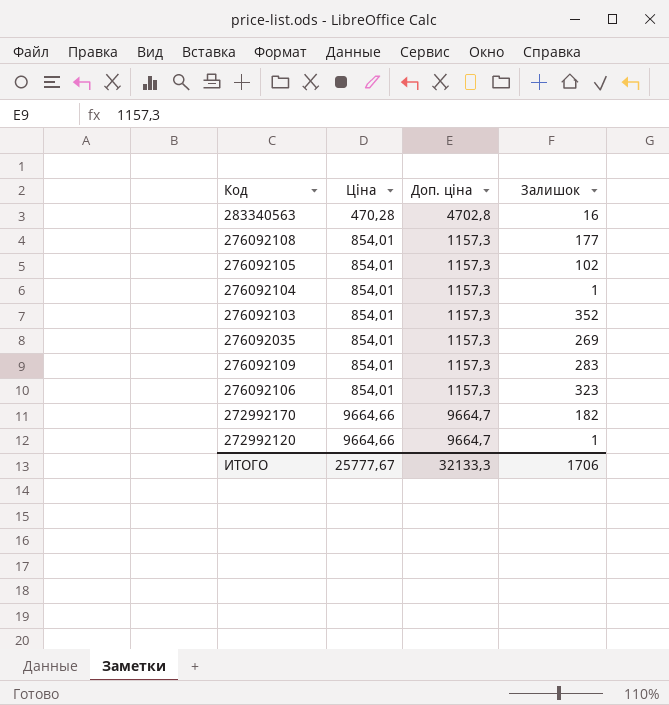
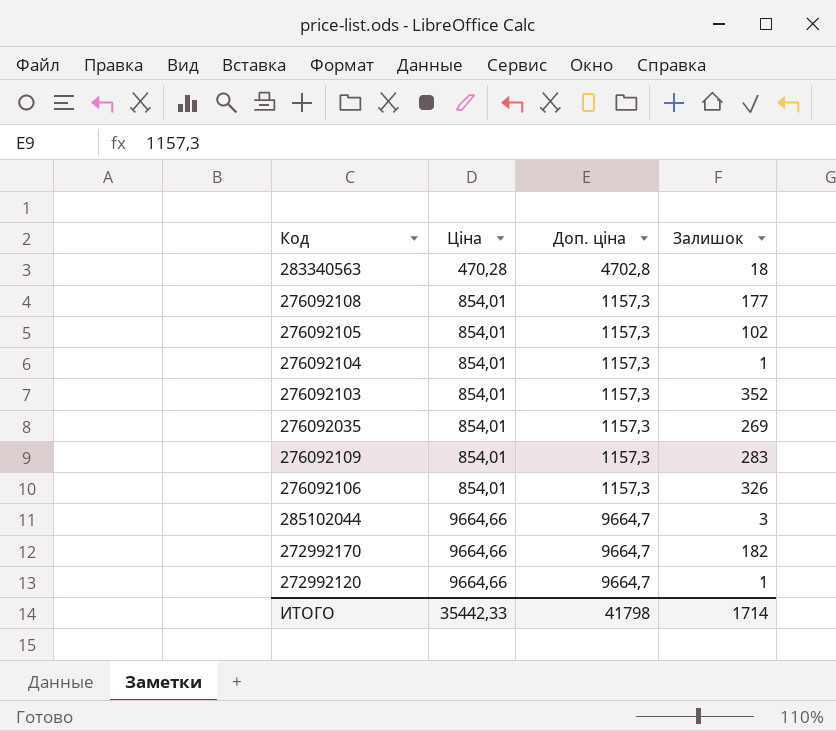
283340563 | Залишок: 16 -> 18
276092106 | Залишок: 323 -> 326
row 285102044: none -> 9664,66 | 9664,7 | 3
ИТОГО | Ціна: 25777,67 -> 35442,33
ИТОГО | Доп. ціна: 32133,3 -> 41798
ИТОГО | Залишок: 1706 -> 1714

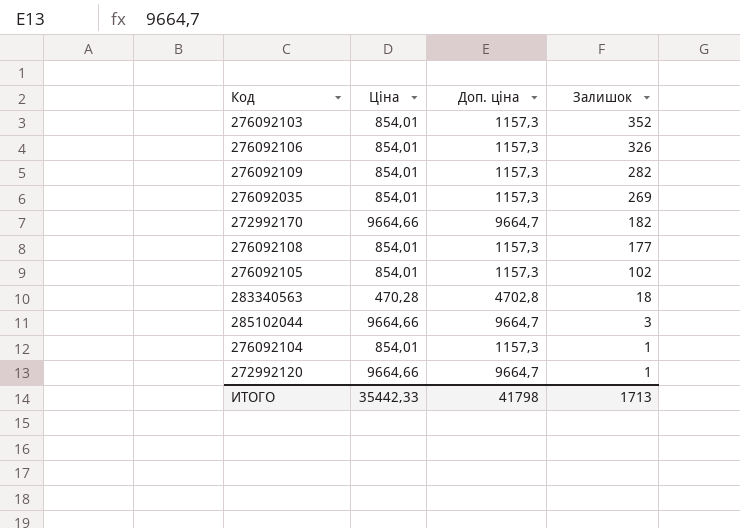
row order: Ціна ascending -> Залишок descending
276092109 | Залишок: 283 -> 282
ИТОГО | Залишок: 1714 -> 1713

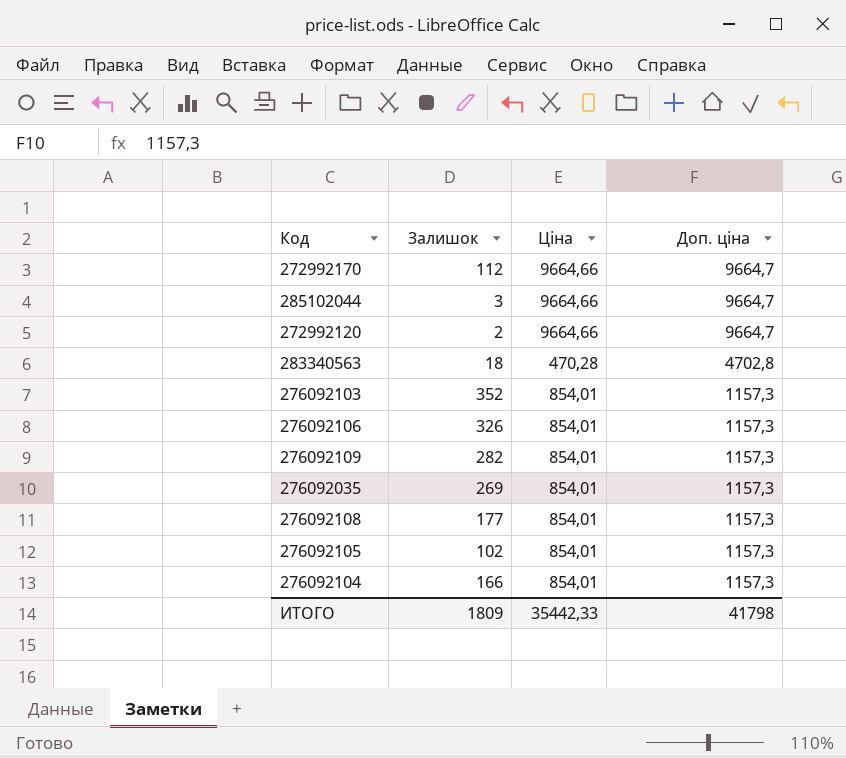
row order: Залишок descending -> Доп. ціна descending
column Залишок | position: 4 -> 2
272992170 | Залишок: 182 -> 112
272992120 | Залишок: 1 -> 2
276092104 | Залишок: 1 -> 166
ИТОГО | Залишок: 1713 -> 1809

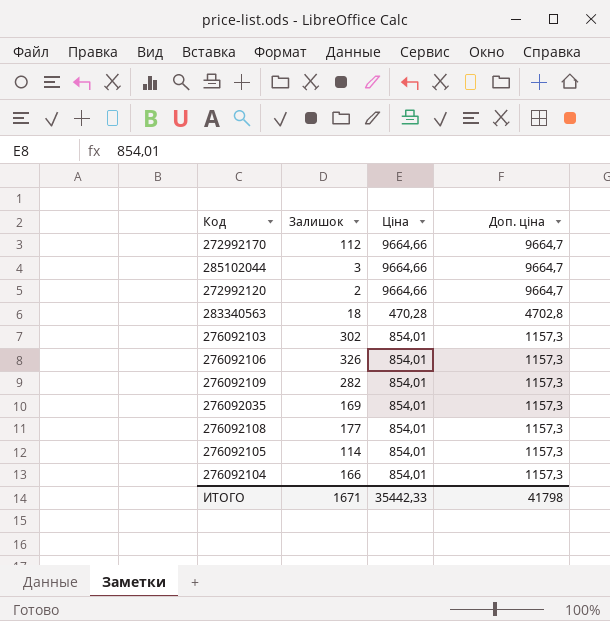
276092103 | Залишок: 352 -> 302
276092035 | Залишок: 269 -> 169
276092105 | Залишок: 102 -> 114
ИТОГО | Залишок: 1809 -> 1671

